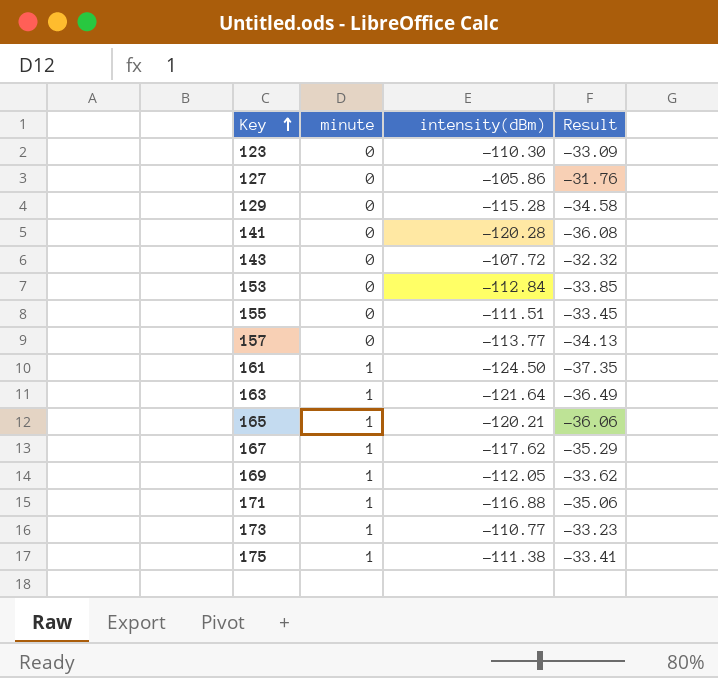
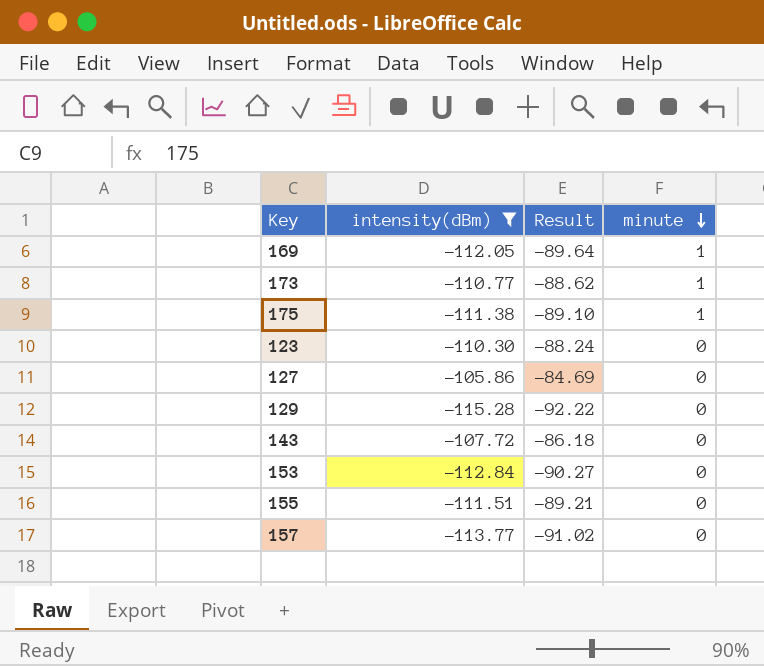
filter: none -> intensity(dBm) >= -115.28
row order: Key ascending -> minute descending
column Result | formula: [intensity(dBm)] * 0.3 -> [intensity(dBm)] * 0.8
column minute | position: 2 -> 4

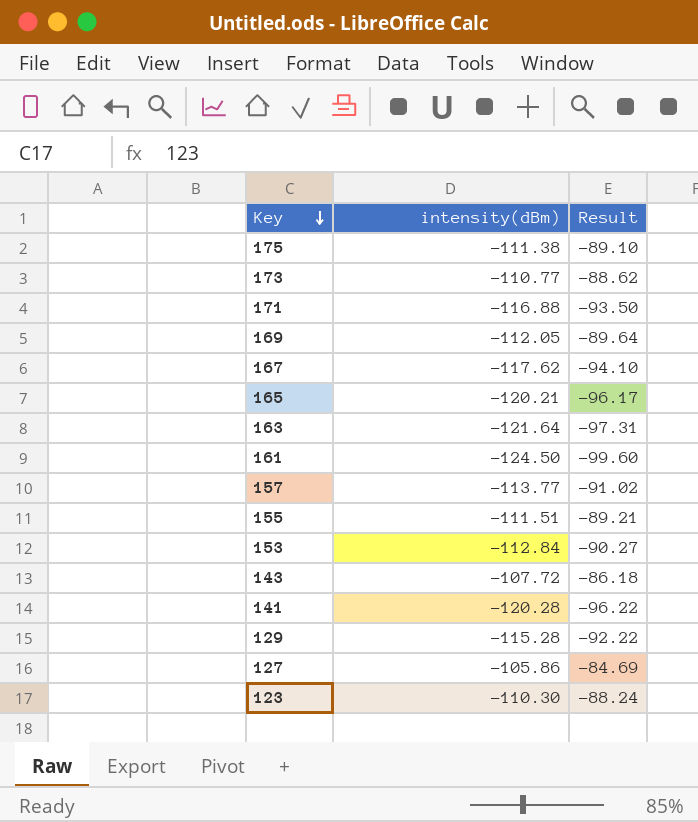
filter: intensity(dBm) >= -115.28 -> none
row order: minute descending -> Key descending
column minute | position: 4 -> none

